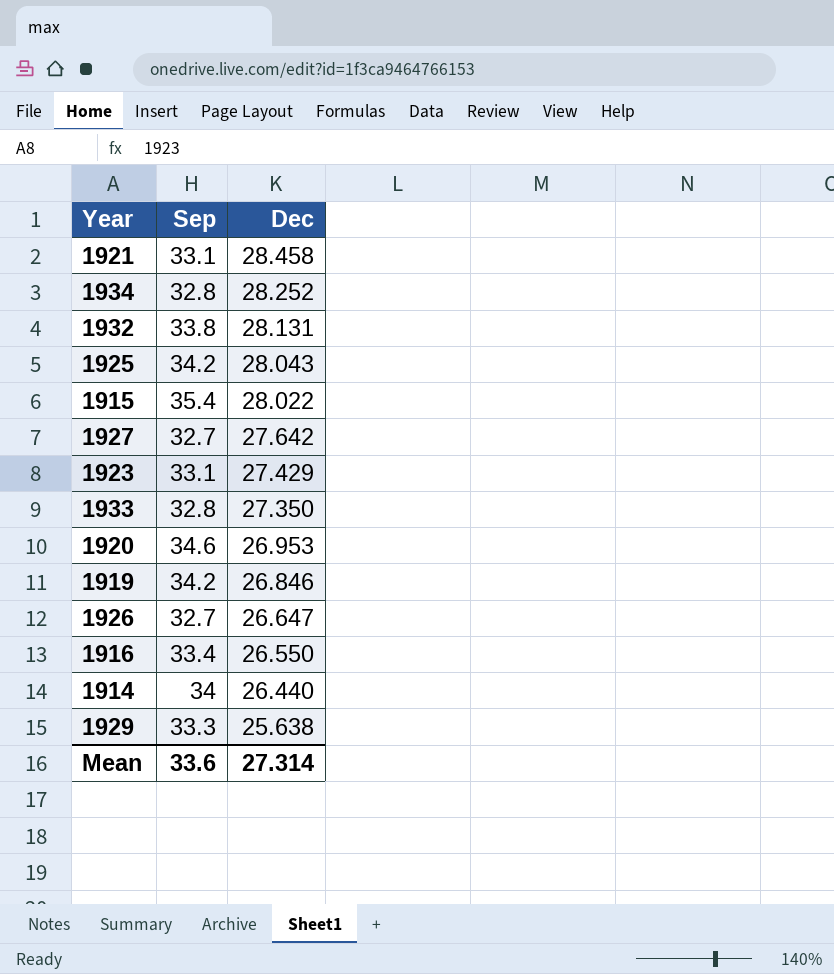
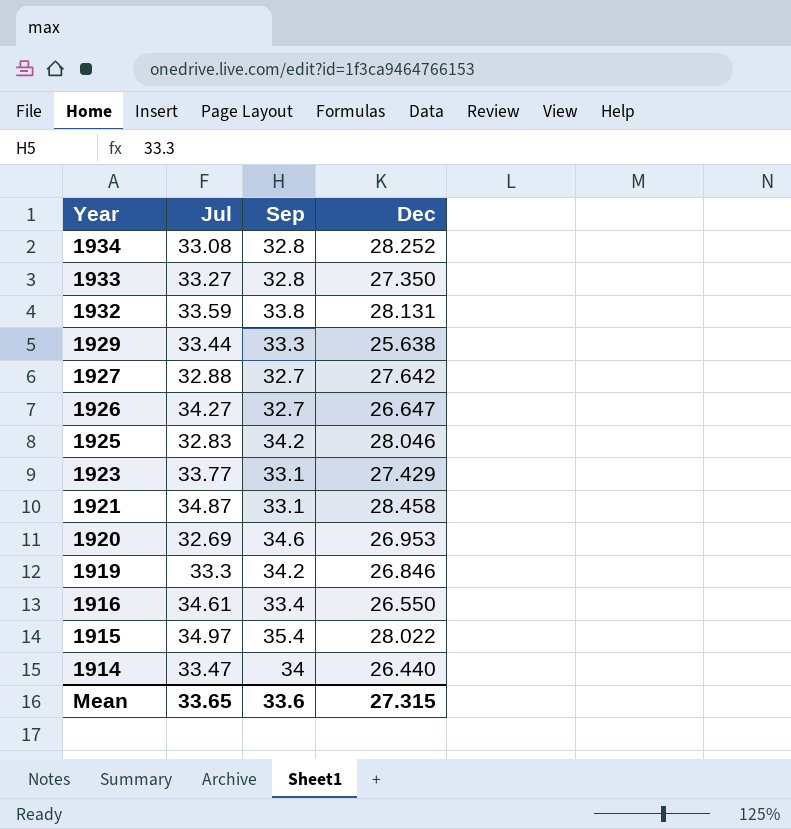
row order: Dec descending -> Year descending
column Jul | position: none -> 2
1925 | Dec: 28.043 -> 28.046
Mean | Dec: 27.314 -> 27.315

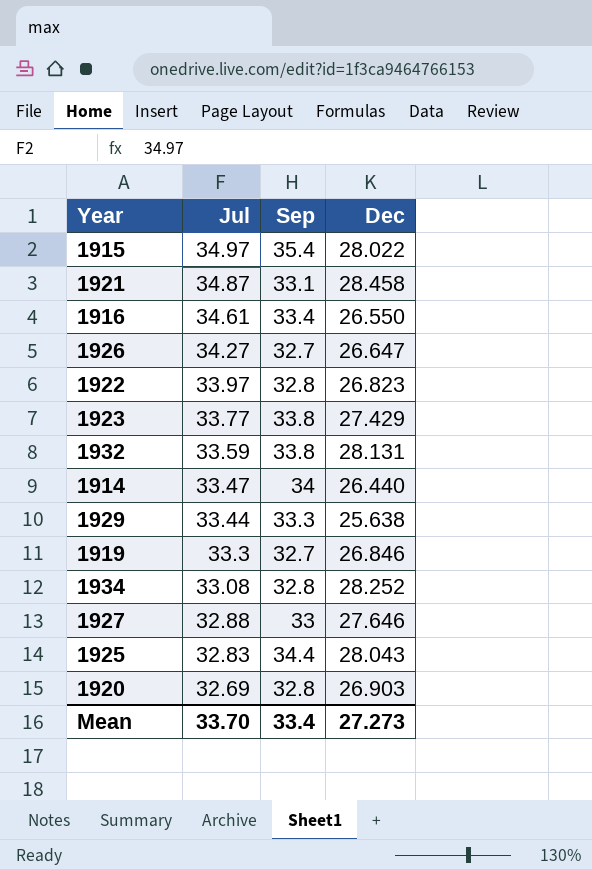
row order: Year descending -> Jul descending
row 1933: 33.27 | 32.8 | 27.350 -> none
row 1922: none -> 33.97 | 32.8 | 26.823
1923 | Sep: 33.1 -> 33.8
1919 | Sep: 34.2 -> 32.7
1927 | Sep: 32.7 -> 33
1927 | Dec: 27.642 -> 27.646
1925 | Sep: 34.2 -> 34.4
1925 | Dec: 28.046 -> 28.043
1920 | Sep: 34.6 -> 32.8
1920 | Dec: 26.953 -> 26.903
Mean | Jul: 33.65 -> 33.70
Mean | Sep: 33.6 -> 33.4
Mean | Dec: 27.315 -> 27.273

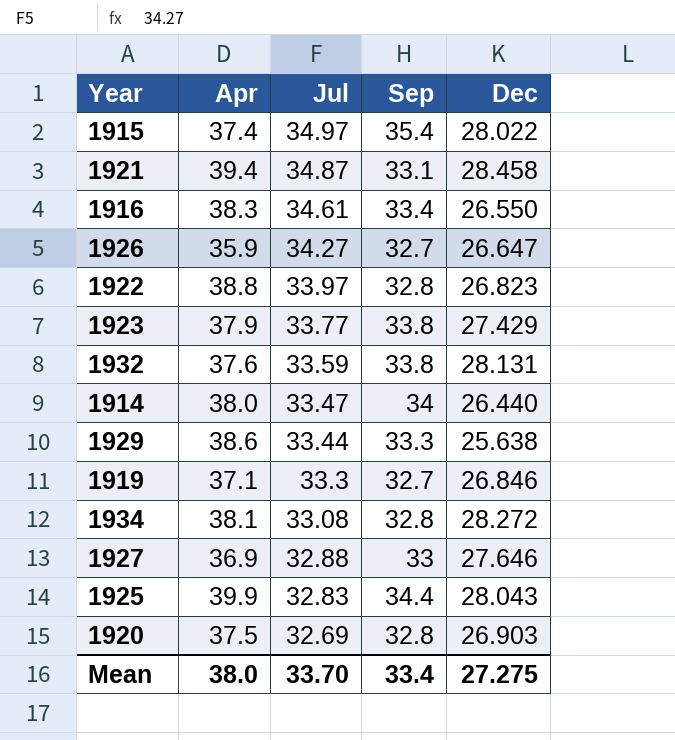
column Apr | position: none -> 2
1934 | Dec: 28.252 -> 28.272
Mean | Dec: 27.273 -> 27.275

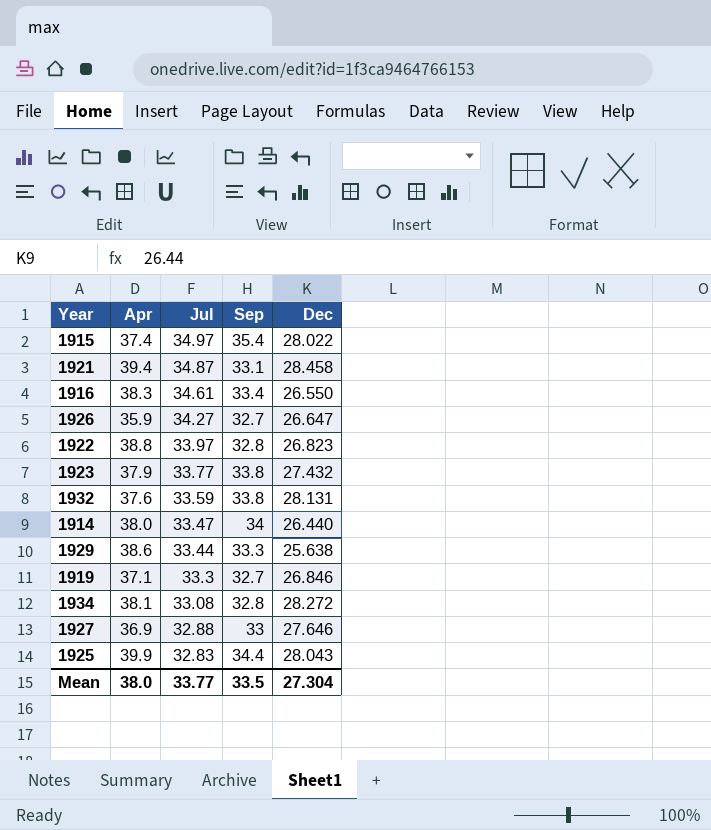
row 1920: 37.5 | 32.69 | 32.8 | 26.903 -> none
1923 | Dec: 27.429 -> 27.432
Mean | Jul: 33.70 -> 33.77
Mean | Sep: 33.4 -> 33.5
Mean | Dec: 27.275 -> 27.304

